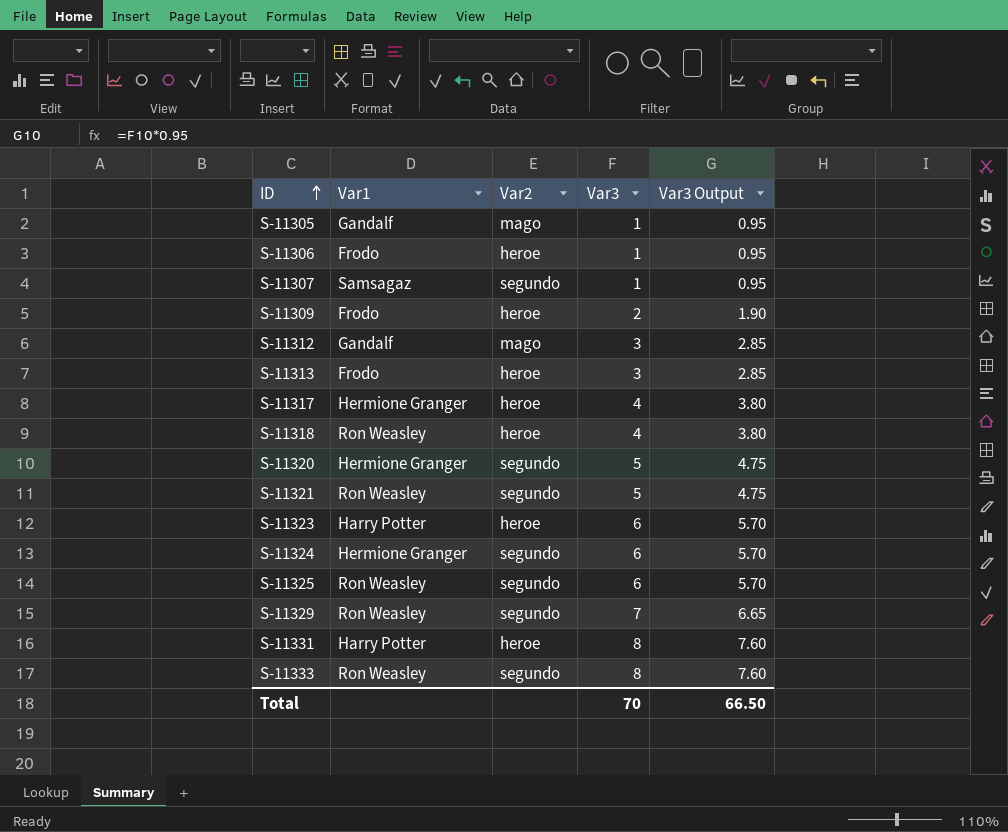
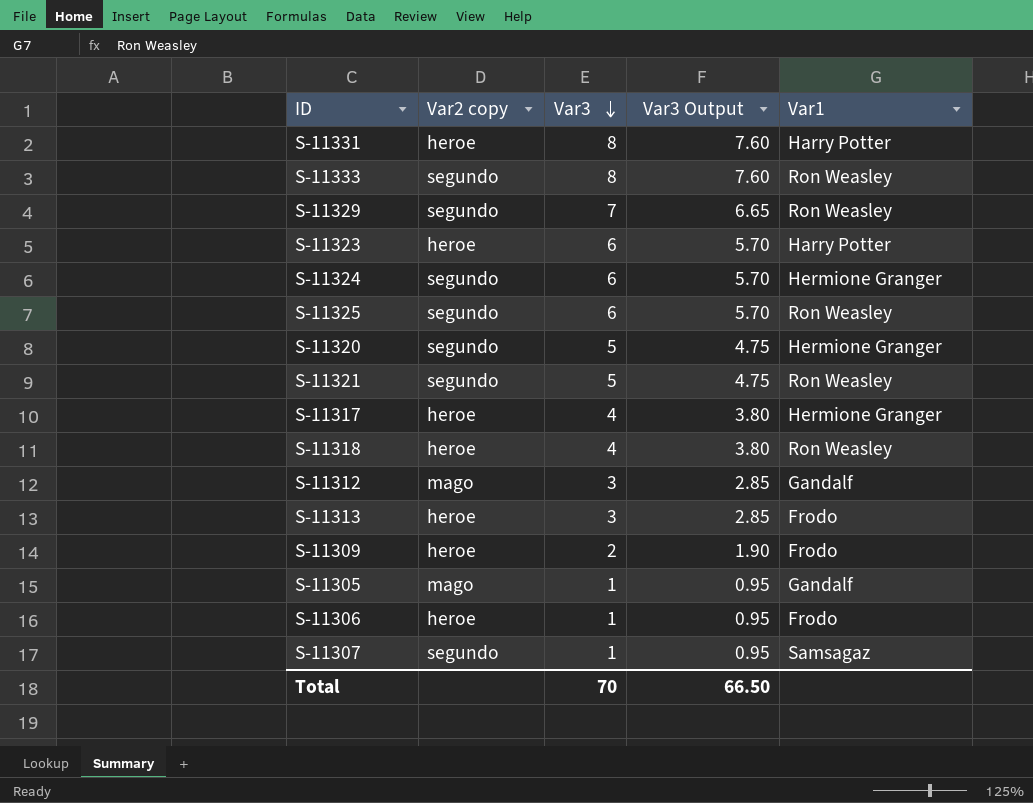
row order: ID ascending -> Var3 descending
column name: Var2 -> Var2 copy
column Var1 | position: 2 -> 5

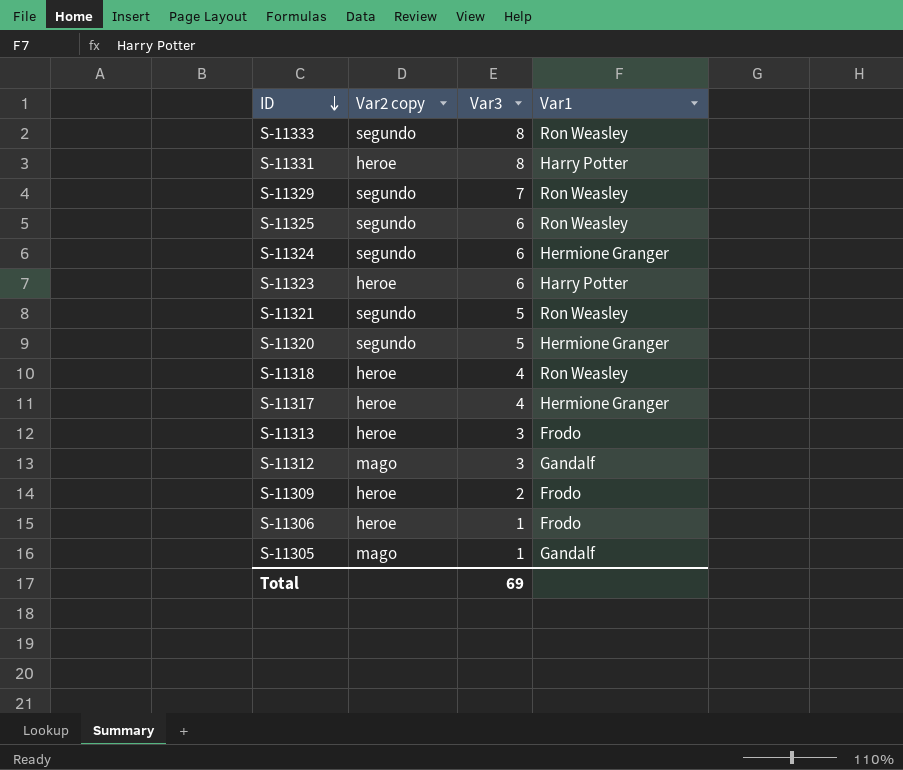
row order: Var3 descending -> ID descending
column Var3 Output | formula: [Var3] * 0.95 -> none
row S-11307: segundo | 1 | 0.95 | Samsagaz -> none
Total | Var3: 70 -> 69

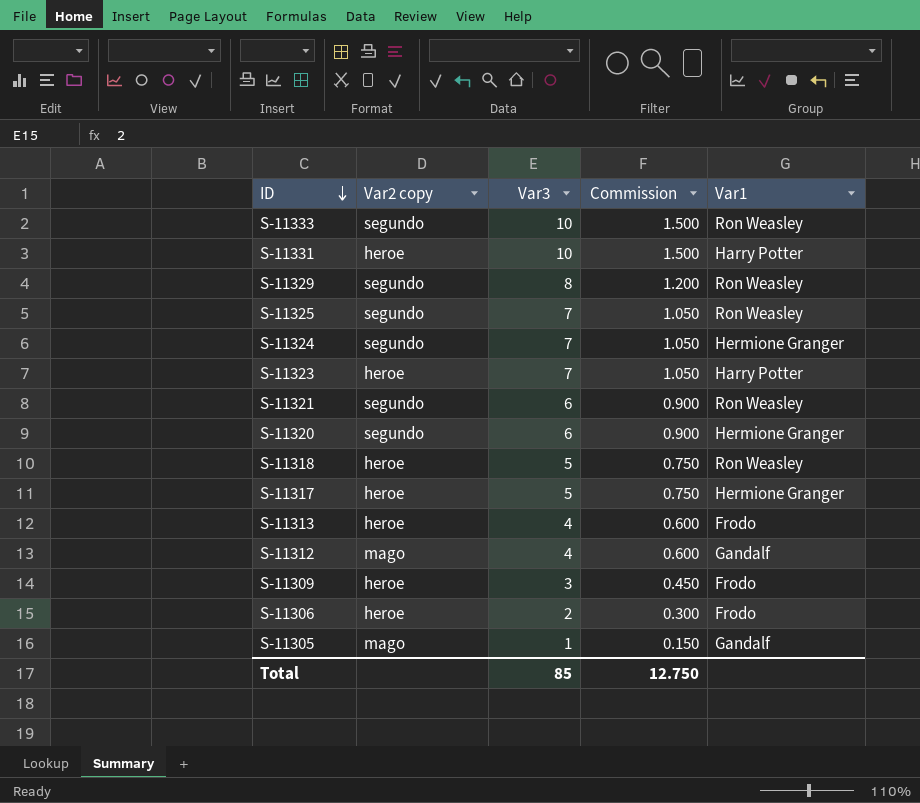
column Commission | formula: none -> [Var3] * 0.15
S-11333 | Var3: 8 -> 10
S-11331 | Var3: 8 -> 10
S-11329 | Var3: 7 -> 8
S-11325 | Var3: 6 -> 7
S-11324 | Var3: 6 -> 7
S-11323 | Var3: 6 -> 7
S-11321 | Var3: 5 -> 6
S-11320 | Var3: 5 -> 6
S-11318 | Var3: 4 -> 5
S-11317 | Var3: 4 -> 5
S-11313 | Var3: 3 -> 4
S-11312 | Var3: 3 -> 4
S-11309 | Var3: 2 -> 3
S-11306 | Var3: 1 -> 2
Total | Var3: 69 -> 85

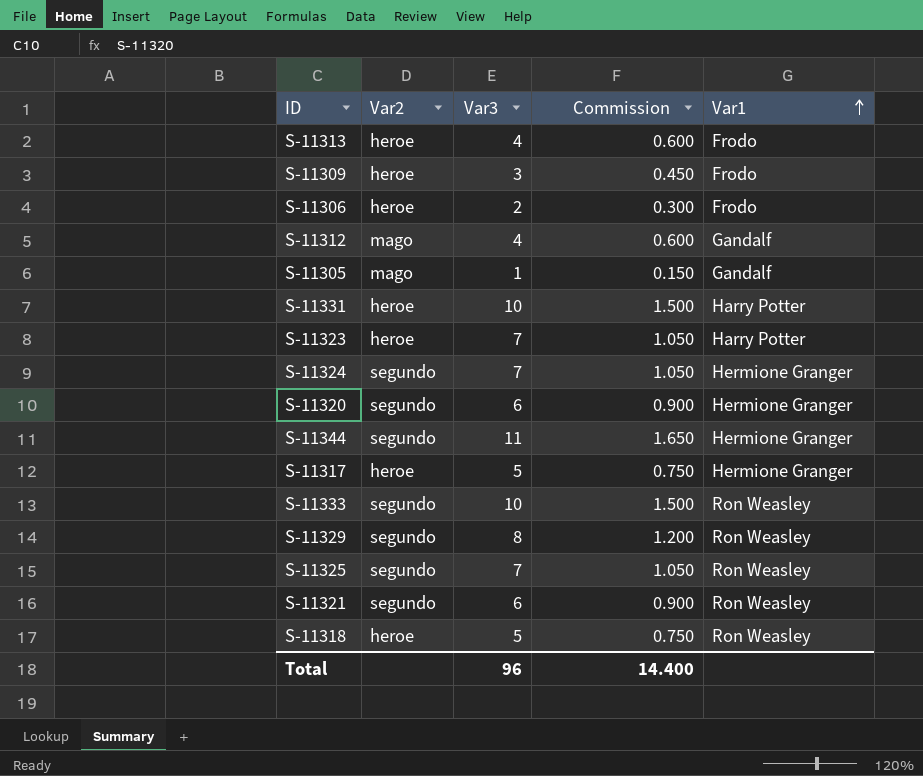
row order: ID descending -> Var1 ascending
column name: Var2 copy -> Var2
row S-11344: none -> segundo | 11 | 1.650 | Hermione Granger
Total | Var3: 85 -> 96
Total | Commission: 12.750 -> 14.400

